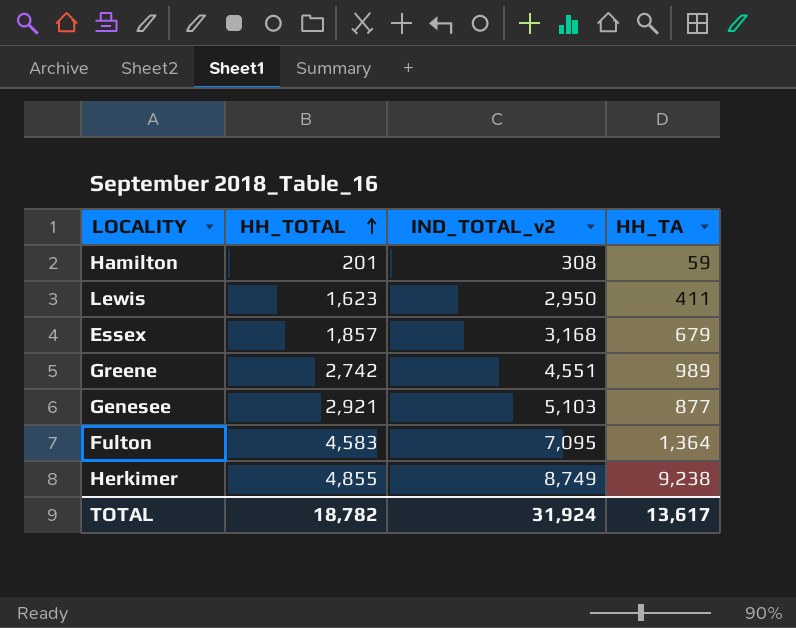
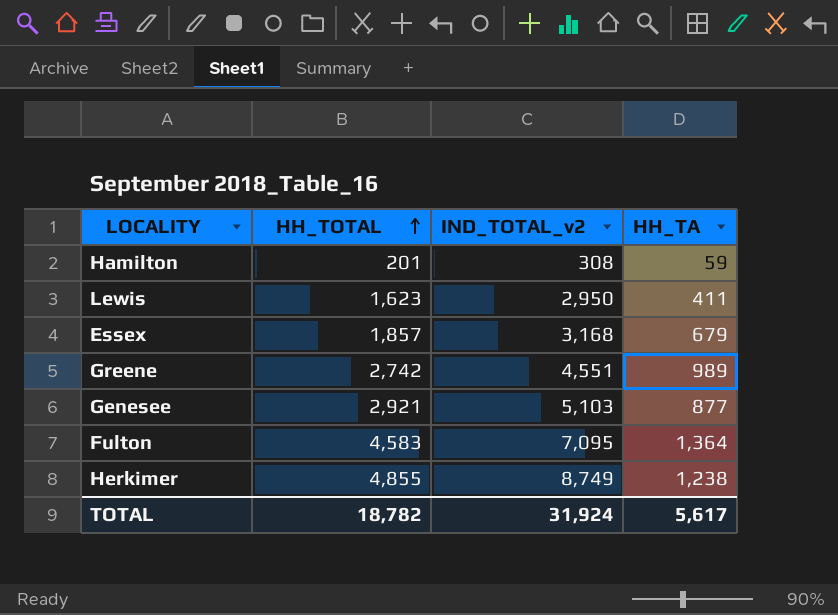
Herkimer | HH_TA: 9,238 -> 1,238
TOTAL | HH_TA: 13,617 -> 5,617

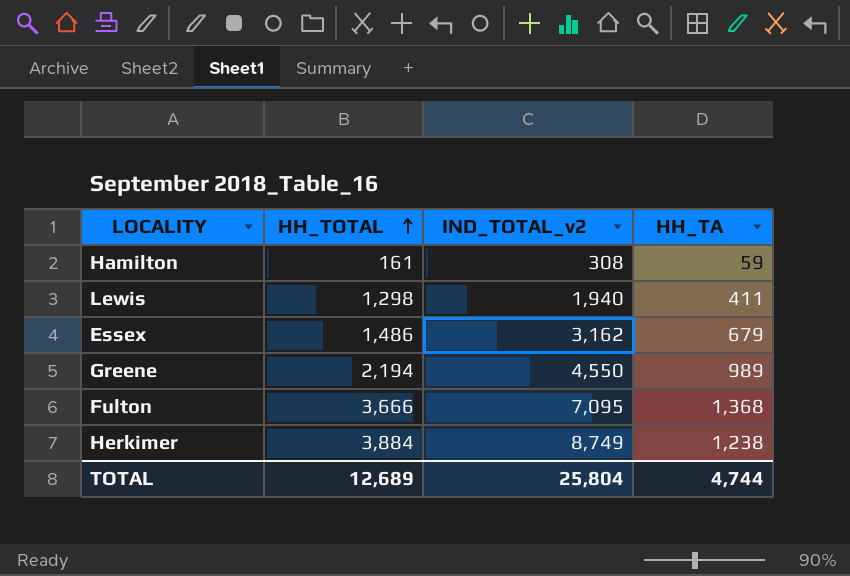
row Genesee: 2,921 | 5,103 | 877 -> none
Hamilton | HH_TOTAL: 201 -> 161
Lewis | HH_TOTAL: 1,623 -> 1,298
Lewis | IND_TOTAL_v2: 2,950 -> 1,940
Essex | HH_TOTAL: 1,857 -> 1,486
Essex | IND_TOTAL_v2: 3,168 -> 3,162
Greene | HH_TOTAL: 2,742 -> 2,194
Greene | IND_TOTAL_v2: 4,551 -> 4,550
Fulton | HH_TOTAL: 4,583 -> 3,666
Fulton | HH_TA: 1,364 -> 1,368
Herkimer | HH_TOTAL: 4,855 -> 3,884
TOTAL | HH_TOTAL: 18,782 -> 12,689
TOTAL | IND_TOTAL_v2: 31,924 -> 25,804
TOTAL | HH_TA: 5,617 -> 4,744

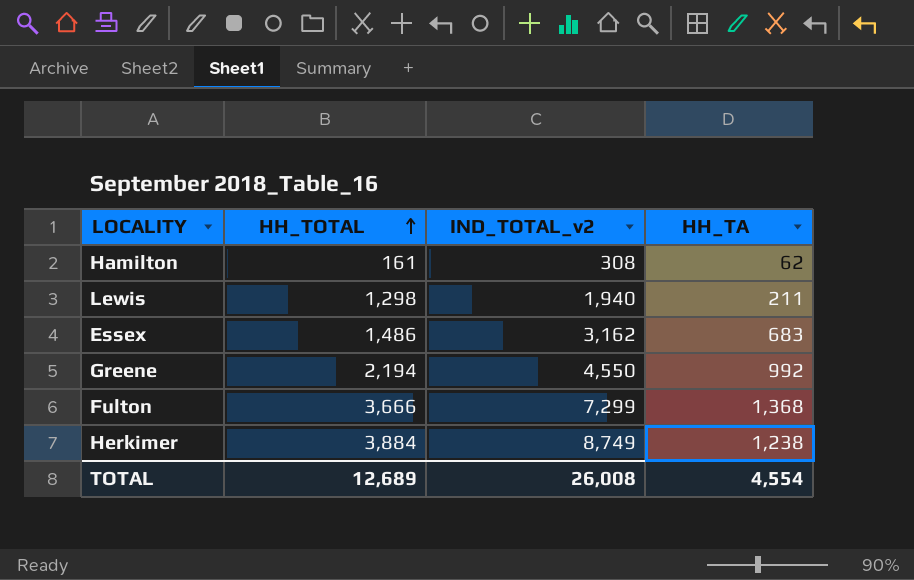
Hamilton | HH_TA: 59 -> 62
Lewis | HH_TA: 411 -> 211
Essex | HH_TA: 679 -> 683
Greene | HH_TA: 989 -> 992
Fulton | IND_TOTAL_v2: 7,095 -> 7,299
TOTAL | IND_TOTAL_v2: 25,804 -> 26,008
TOTAL | HH_TA: 4,744 -> 4,554

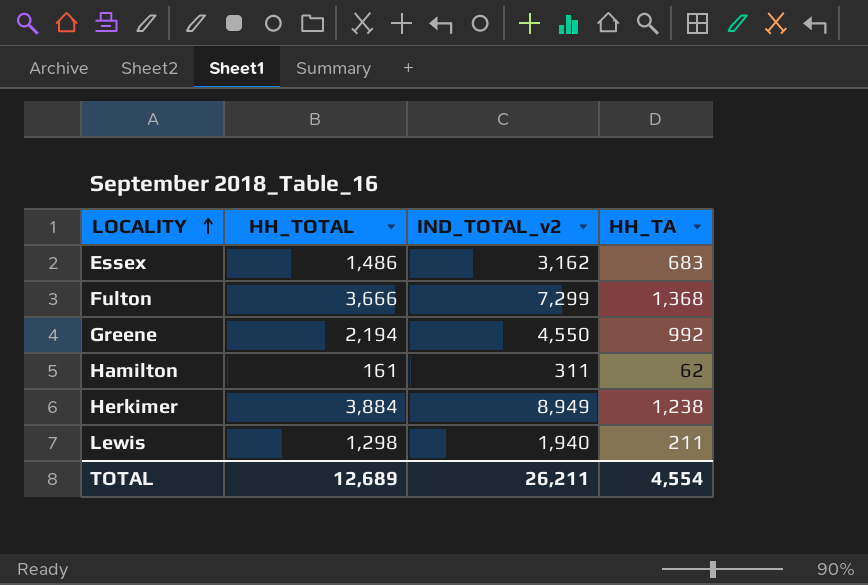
row order: HH_TOTAL ascending -> LOCALITY ascending
Hamilton | IND_TOTAL_v2: 308 -> 311
Herkimer | IND_TOTAL_v2: 8,749 -> 8,949
TOTAL | IND_TOTAL_v2: 26,008 -> 26,211

